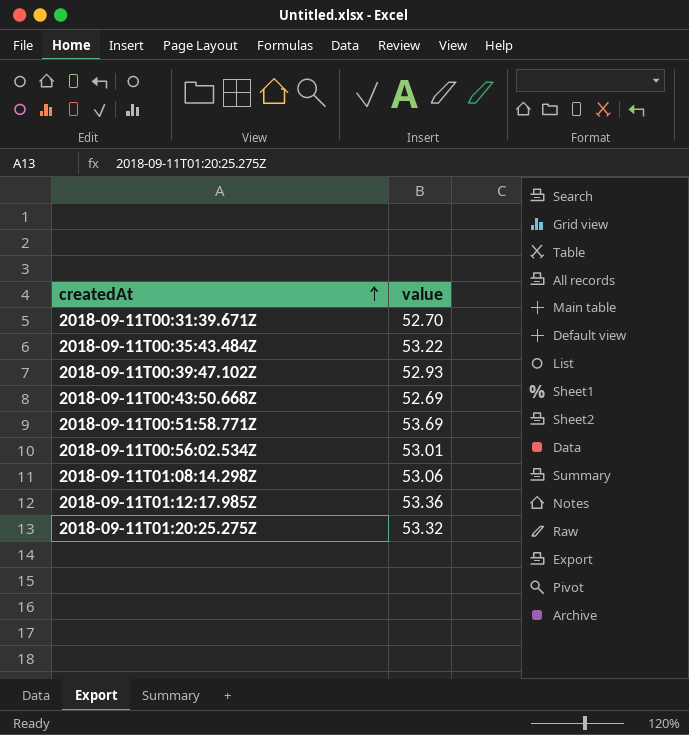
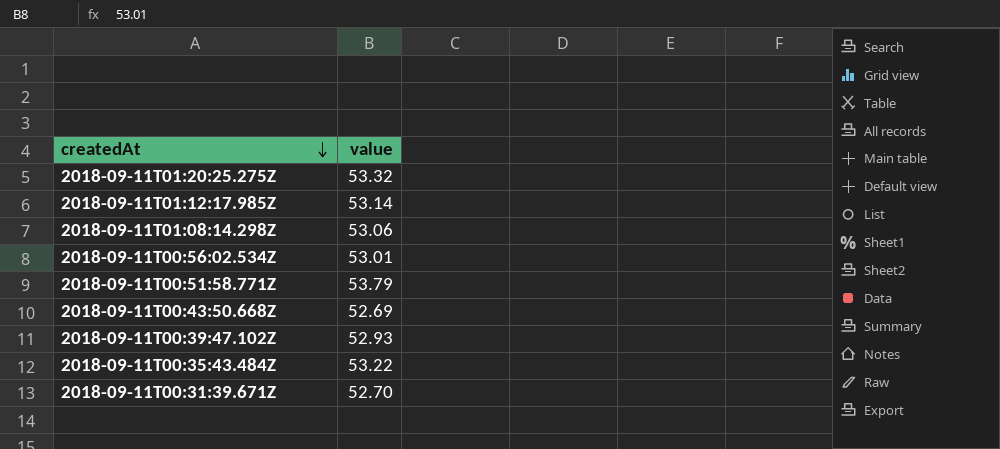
row order: createdAt ascending -> createdAt descending
2018-09-11T01:12:17.985Z | value: 53.36 -> 53.14
2018-09-11T00:51:58.771Z | value: 53.69 -> 53.79

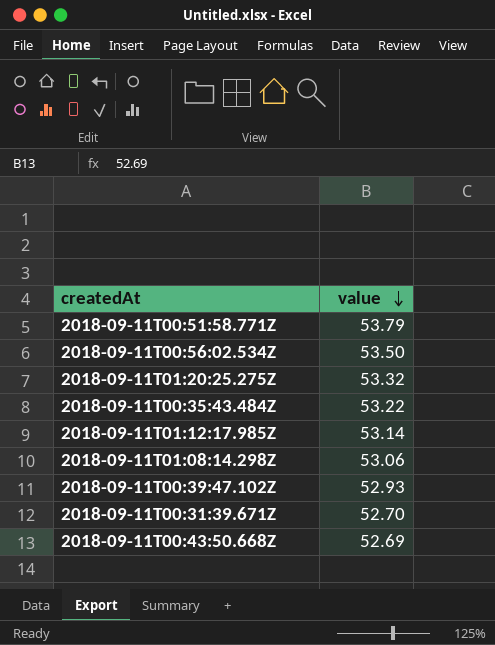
row order: createdAt descending -> value descending
2018-09-11T00:56:02.534Z | value: 53.01 -> 53.50

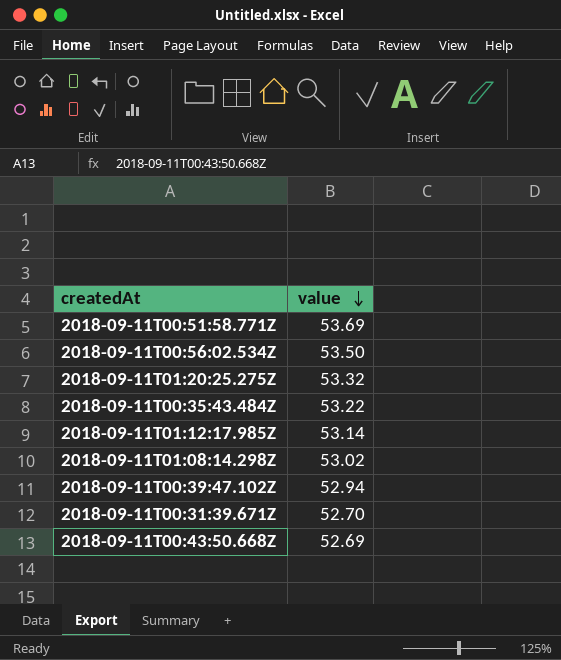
2018-09-11T00:51:58.771Z | value: 53.79 -> 53.69
2018-09-11T01:08:14.298Z | value: 53.06 -> 53.02
2018-09-11T00:39:47.102Z | value: 52.93 -> 52.94

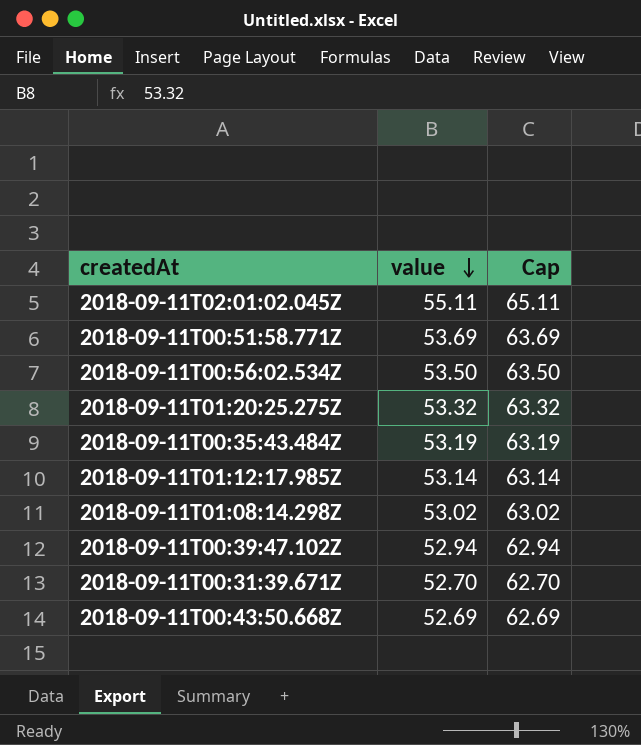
column Cap | formula: none -> [value] + 10
row 2018-09-11T02:01:02.045Z: none -> 55.11 | 65.11
2018-09-11T00:35:43.484Z | value: 53.22 -> 53.19

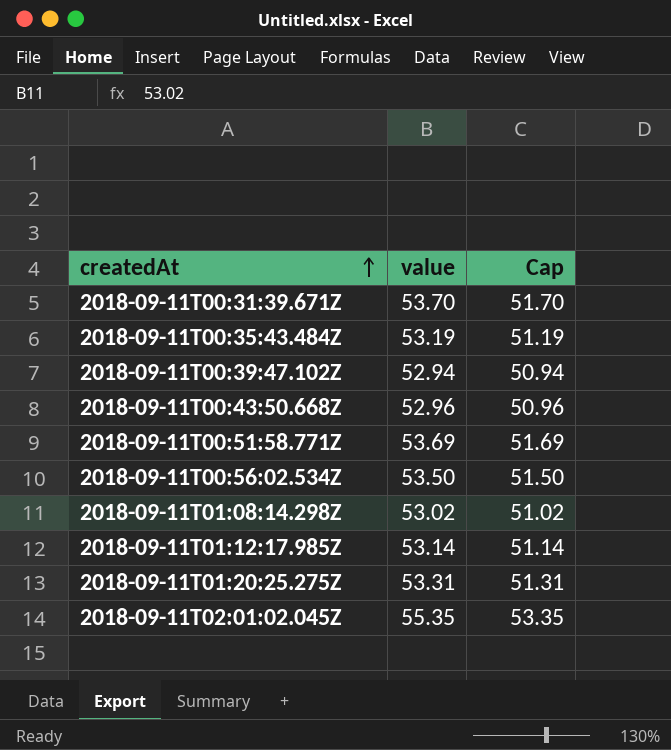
row order: value descending -> createdAt ascending
column Cap | formula: [value] + 10 -> [value] - 2
2018-09-11T00:31:39.671Z | value: 52.70 -> 53.70
2018-09-11T00:43:50.668Z | value: 52.69 -> 52.96
2018-09-11T01:20:25.275Z | value: 53.32 -> 53.31
2018-09-11T02:01:02.045Z | value: 55.11 -> 55.35

